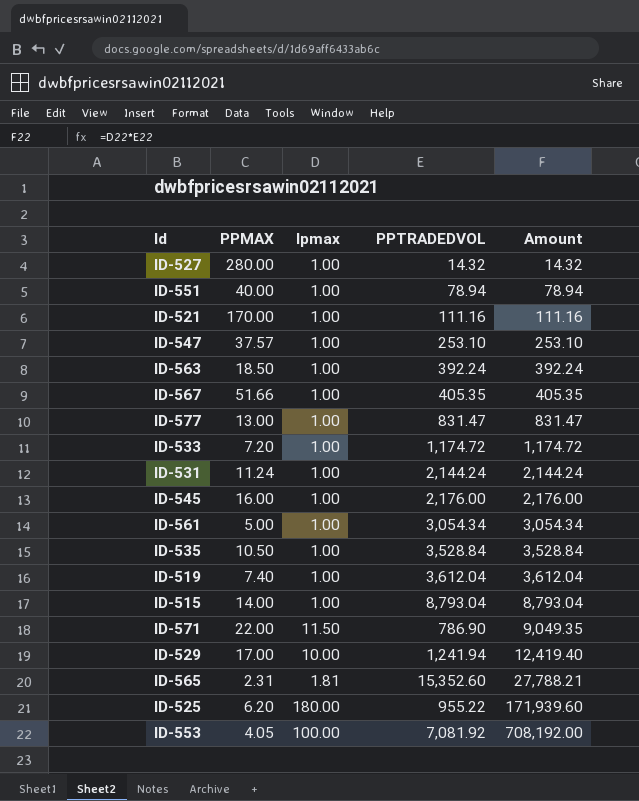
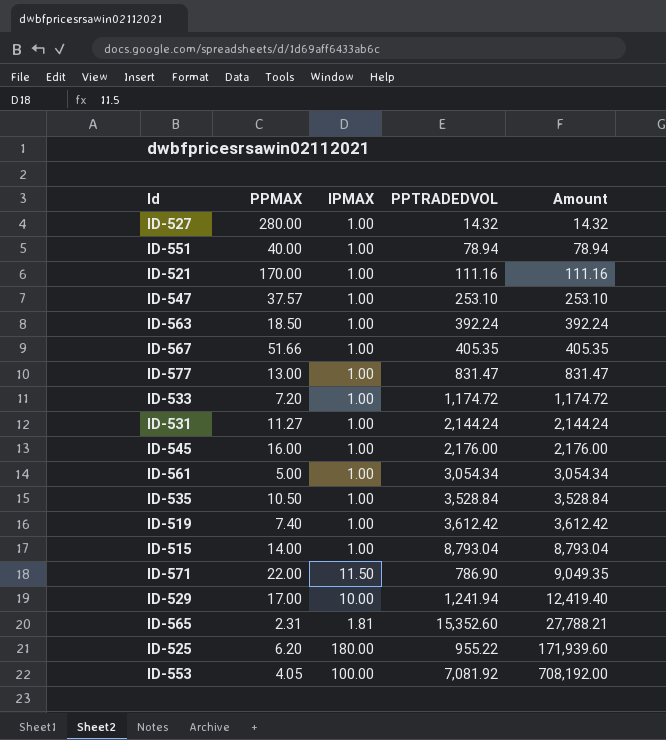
column name: Ipmax -> IPMAX
ID-531 | PPMAX: 11.24 -> 11.27
ID-519 | PPTRADEDVOL: 3,612.04 -> 3,612.42
ID-519 | Amount: 3,612.04 -> 3,612.42

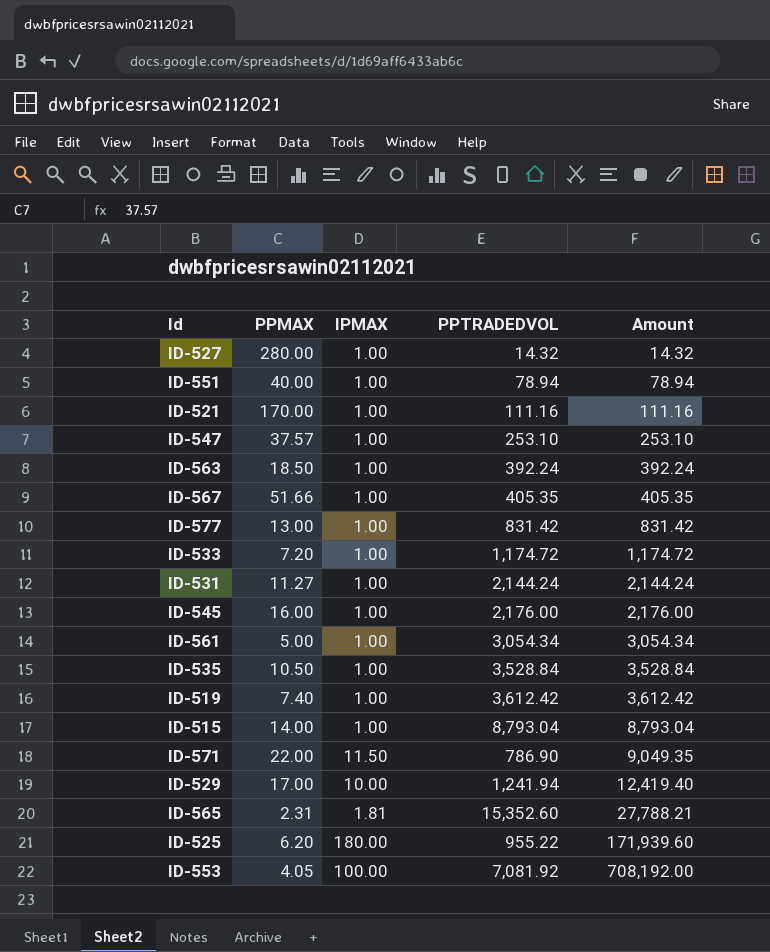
ID-577 | PPTRADEDVOL: 831.47 -> 831.42
ID-577 | Amount: 831.47 -> 831.42

